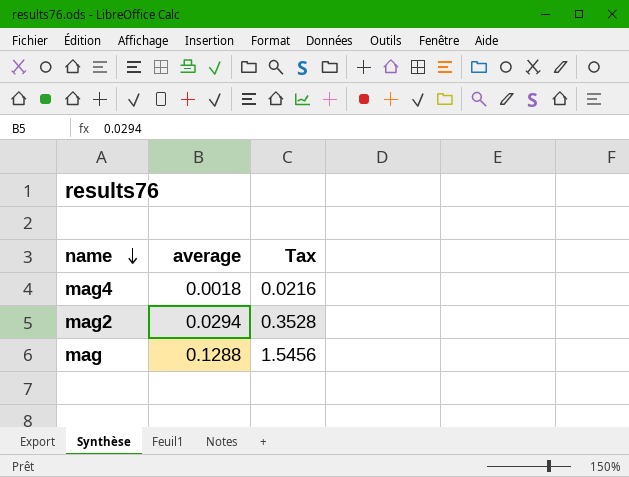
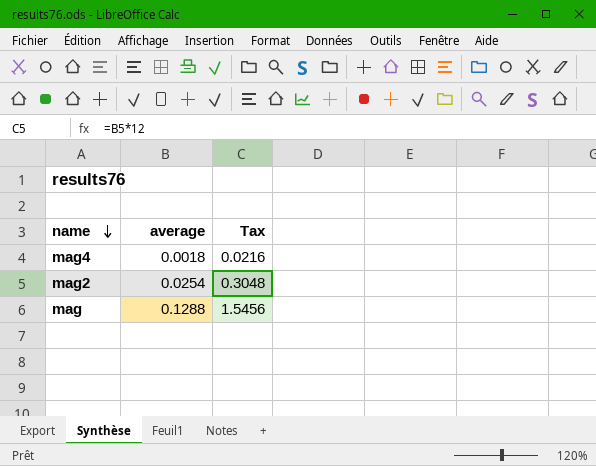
mag2 | average: 0.0294 -> 0.0254
mag2 | Tax: 0.3528 -> 0.3048

